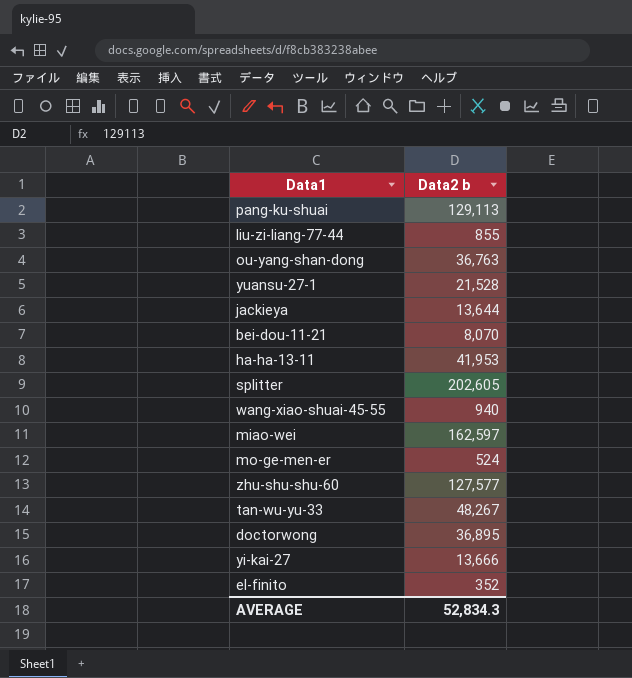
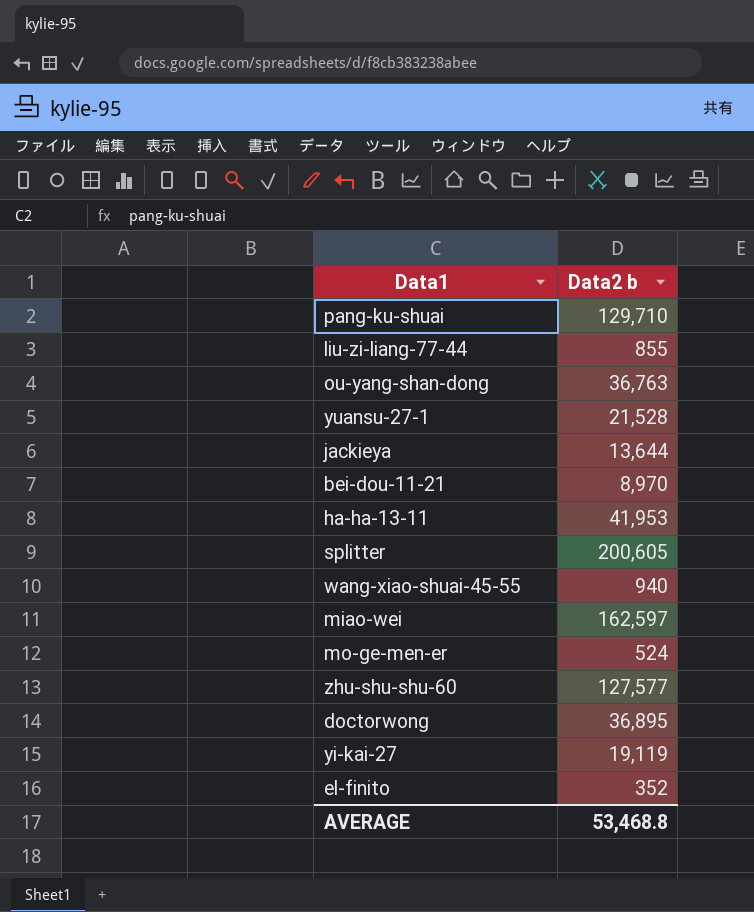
row tan-wu-yu-33: 48,267 -> none
pang-ku-shuai | Data2 b: 129,113 -> 129,710
bei-dou-11-21 | Data2 b: 8,070 -> 8,970
splitter | Data2 b: 202,605 -> 200,605
yi-kai-27 | Data2 b: 13,666 -> 19,119
AVERAGE | Data2 b: 52,834.3 -> 53,468.8

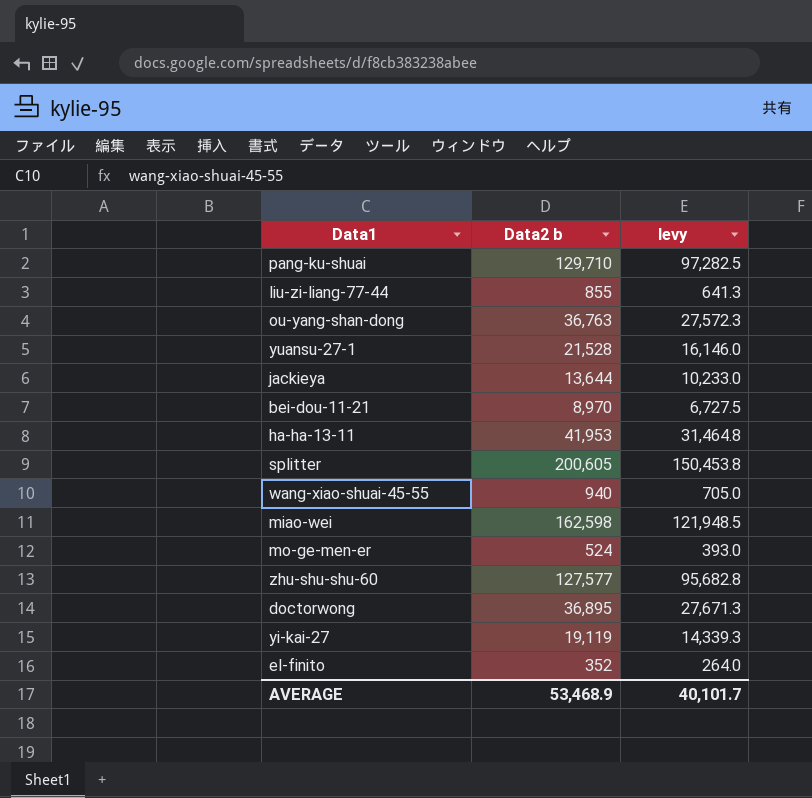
column levy | formula: none -> [Data2 b] * 0.75
miao-wei | Data2 b: 162,597 -> 162,598
AVERAGE | Data2 b: 53,468.8 -> 53,468.9

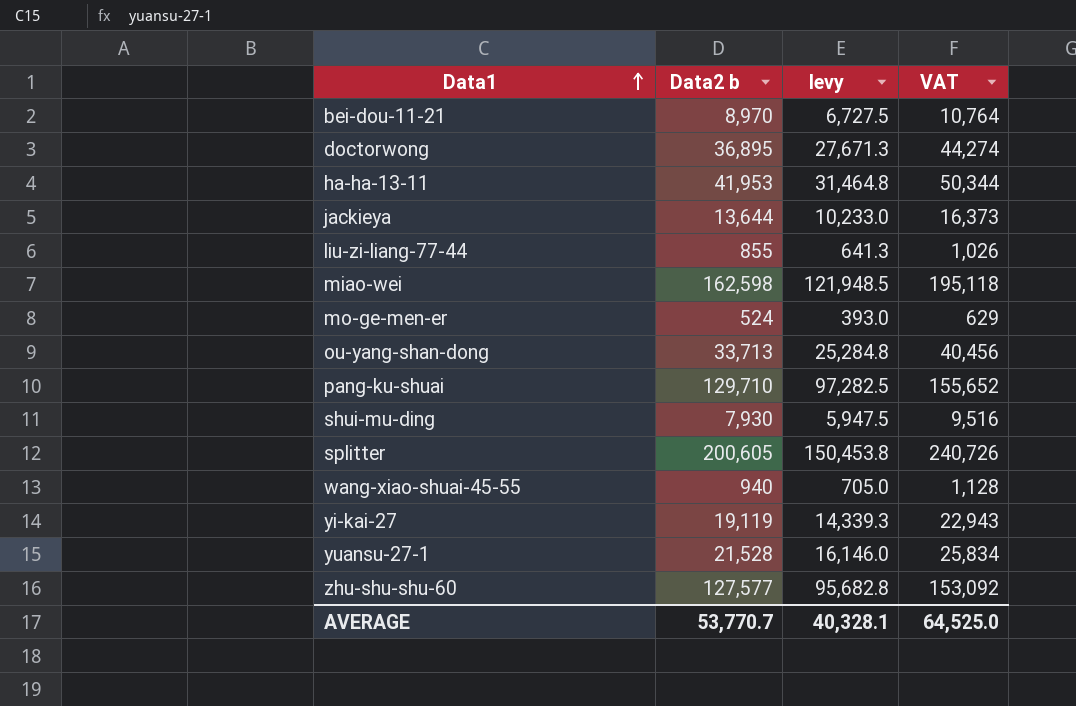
row order: none -> Data1 ascending
column VAT | formula: none -> [Data2 b] * 1.2
row el-finito: 352 | 264.0 -> none
ou-yang-shan-dong | Data2 b: 36,763 -> 33,713
ou-yang-shan-dong | levy: 27,572.3 -> 25,284.8
row shui-mu-ding: none -> 7,930 | 5,947.5 | 9,516
AVERAGE | Data2 b: 53,468.9 -> 53,770.7
AVERAGE | levy: 40,101.7 -> 40,328.1

